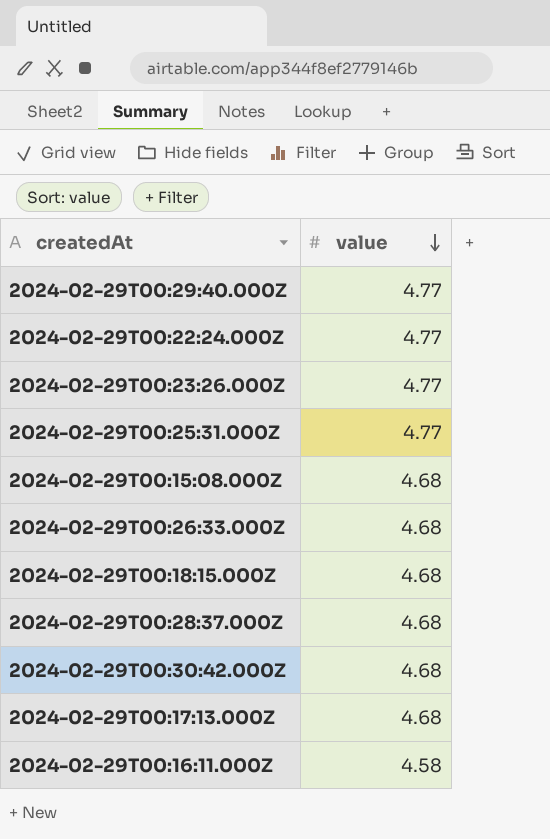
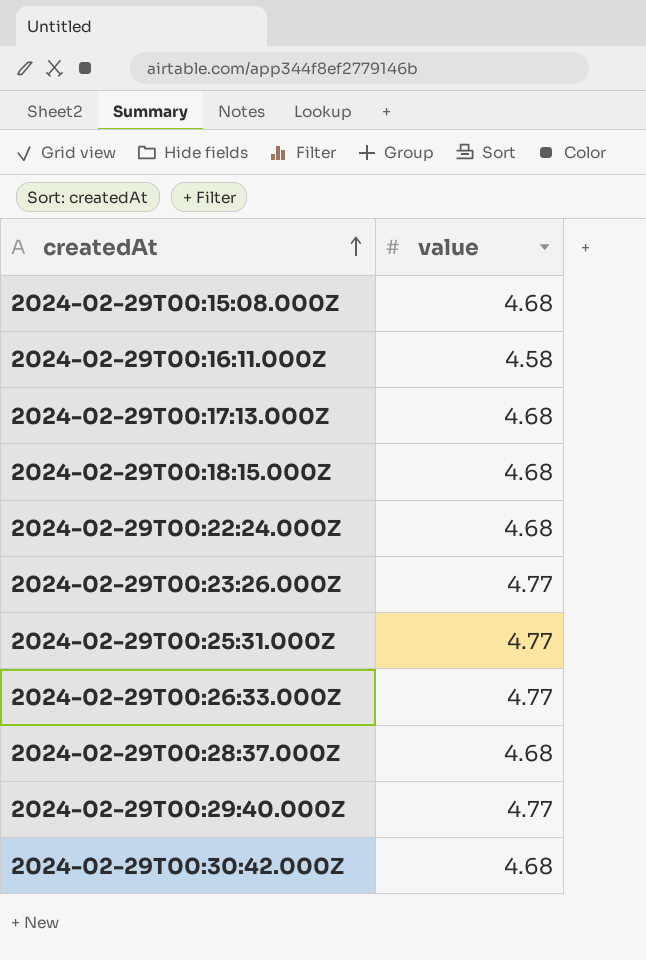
row order: value descending -> createdAt ascending
2024-02-29T00:22:24.000Z | value: 4.77 -> 4.68
2024-02-29T00:26:33.000Z | value: 4.68 -> 4.77

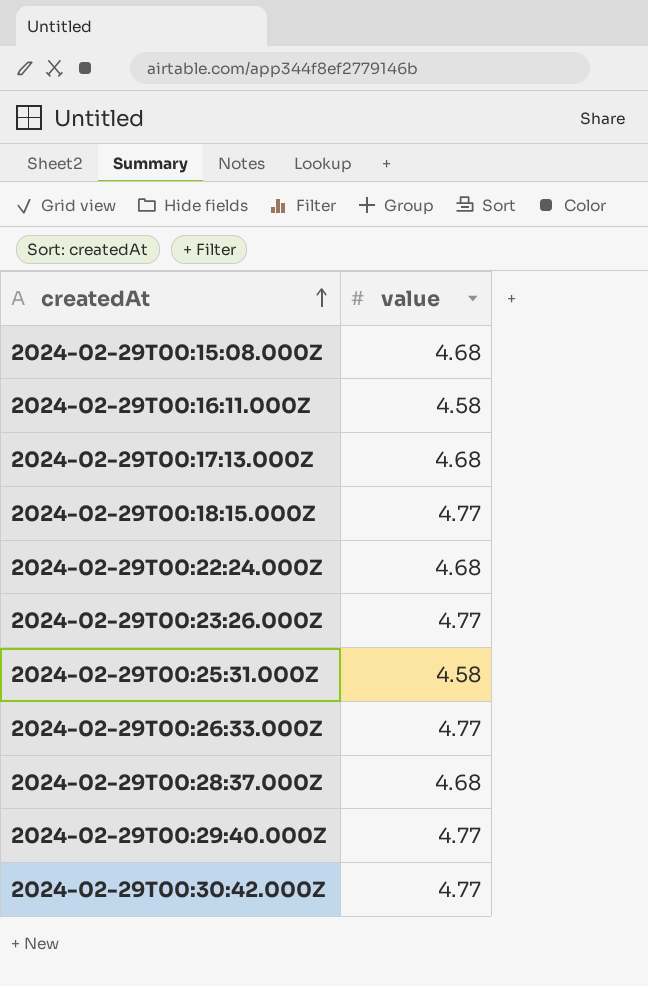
2024-02-29T00:18:15.000Z | value: 4.68 -> 4.77
2024-02-29T00:25:31.000Z | value: 4.77 -> 4.58
2024-02-29T00:30:42.000Z | value: 4.68 -> 4.77

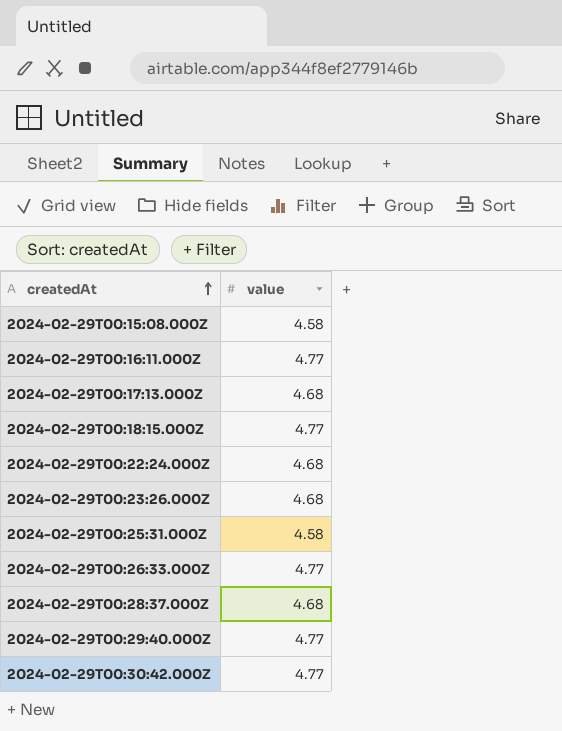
2024-02-29T00:15:08.000Z | value: 4.68 -> 4.58
2024-02-29T00:16:11.000Z | value: 4.58 -> 4.77
2024-02-29T00:23:26.000Z | value: 4.77 -> 4.68

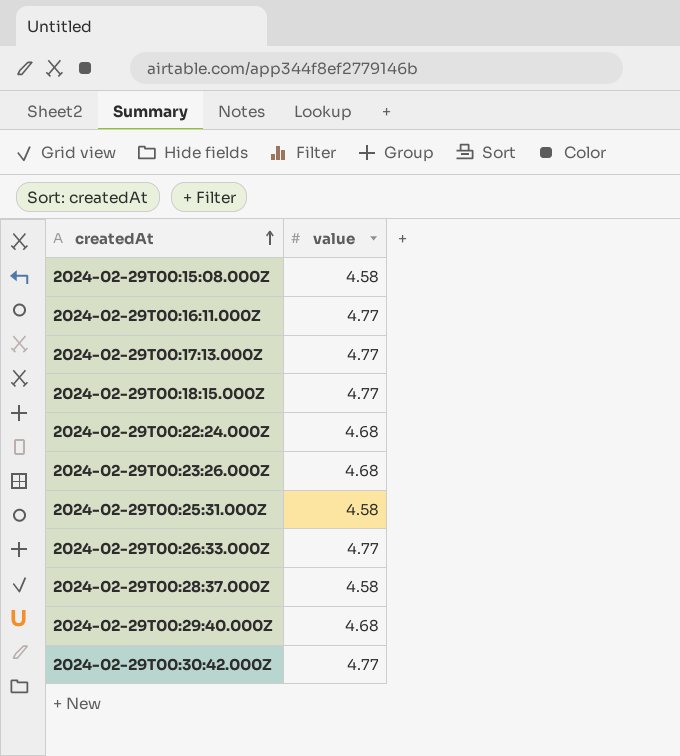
2024-02-29T00:17:13.000Z | value: 4.68 -> 4.77
2024-02-29T00:28:37.000Z | value: 4.68 -> 4.58
2024-02-29T00:29:40.000Z | value: 4.77 -> 4.68

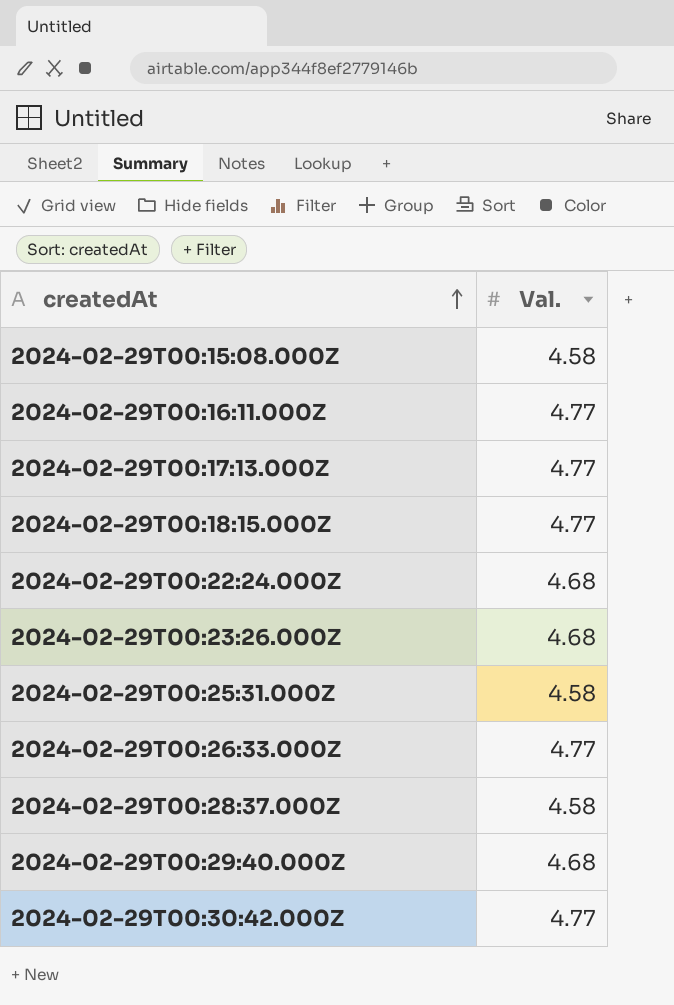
column name: value -> Val.

